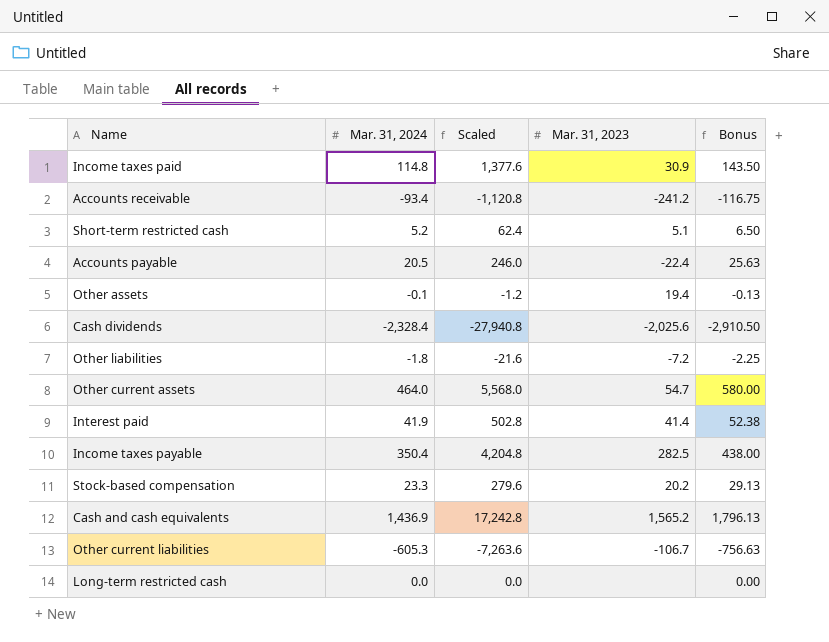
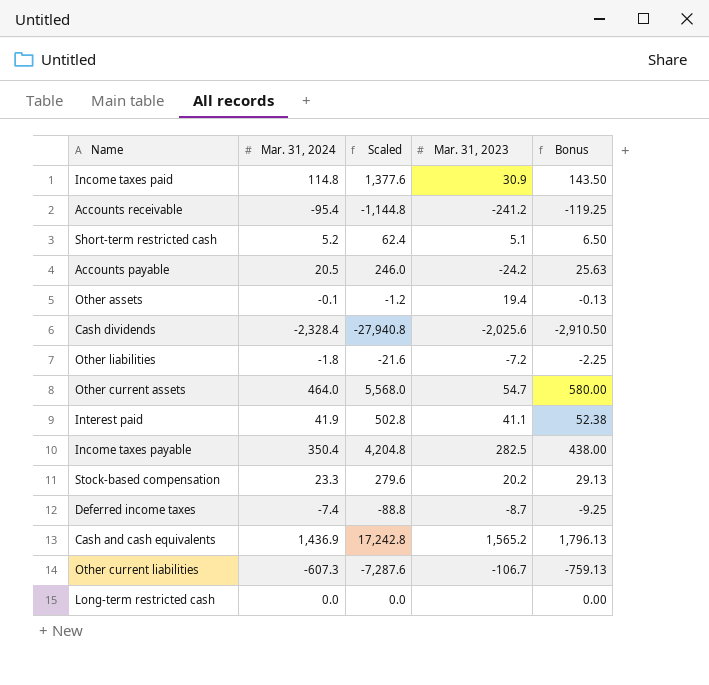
Accounts receivable | Mar. 31, 2024: -93.4 -> -95.4
Accounts receivable | Scaled: -1,120.8 -> -1,144.8
Accounts receivable | Bonus: -116.75 -> -119.25
Accounts payable | Mar. 31, 2023: -22.4 -> -24.2
Interest paid | Mar. 31, 2023: 41.4 -> 41.1
row Deferred income taxes: none -> -7.4 | -88.8 | -8.7 | -9.25
Other current liabilities | Mar. 31, 2024: -605.3 -> -607.3
Other current liabilities | Scaled: -7,263.6 -> -7,287.6
Other current liabilities | Bonus: -756.63 -> -759.13

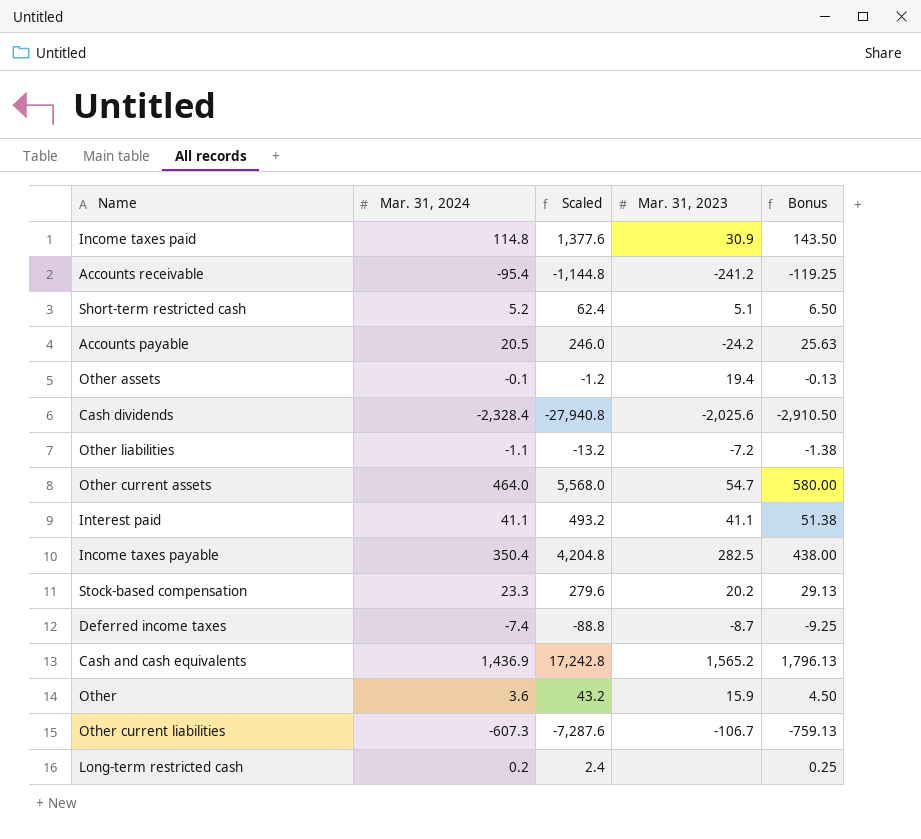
Other liabilities | Mar. 31, 2024: -1.8 -> -1.1
Other liabilities | Scaled: -21.6 -> -13.2
Other liabilities | Bonus: -2.25 -> -1.38
Interest paid | Mar. 31, 2024: 41.9 -> 41.1
Interest paid | Scaled: 502.8 -> 493.2
Interest paid | Bonus: 52.38 -> 51.38
row Other: none -> 3.6 | 43.2 | 15.9 | 4.50
Long-term restricted cash | Mar. 31, 2024: 0.0 -> 0.2
Long-term restricted cash | Scaled: 0.0 -> 2.4
Long-term restricted cash | Bonus: 0.00 -> 0.25

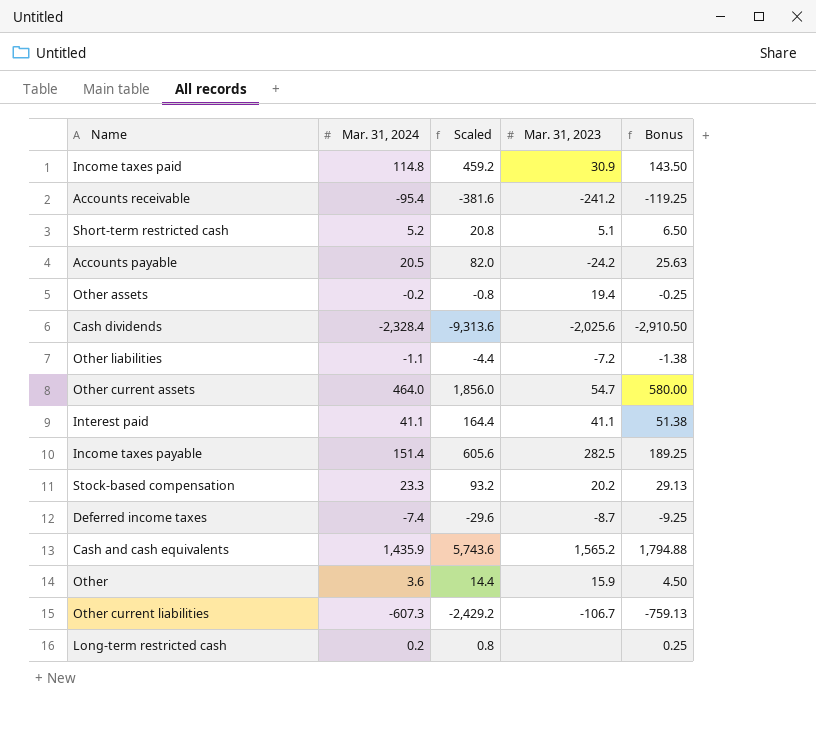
column Scaled | formula: [Mar. 31, 2024] * 12 -> [Mar. 31, 2024] * 4
Other assets | Mar. 31, 2024: -0.1 -> -0.2
Other assets | Bonus: -0.13 -> -0.25
Income taxes payable | Mar. 31, 2024: 350.4 -> 151.4
Income taxes payable | Bonus: 438.00 -> 189.25
Cash and cash equivalents | Mar. 31, 2024: 1,436.9 -> 1,435.9
Cash and cash equivalents | Bonus: 1,796.13 -> 1,794.88

